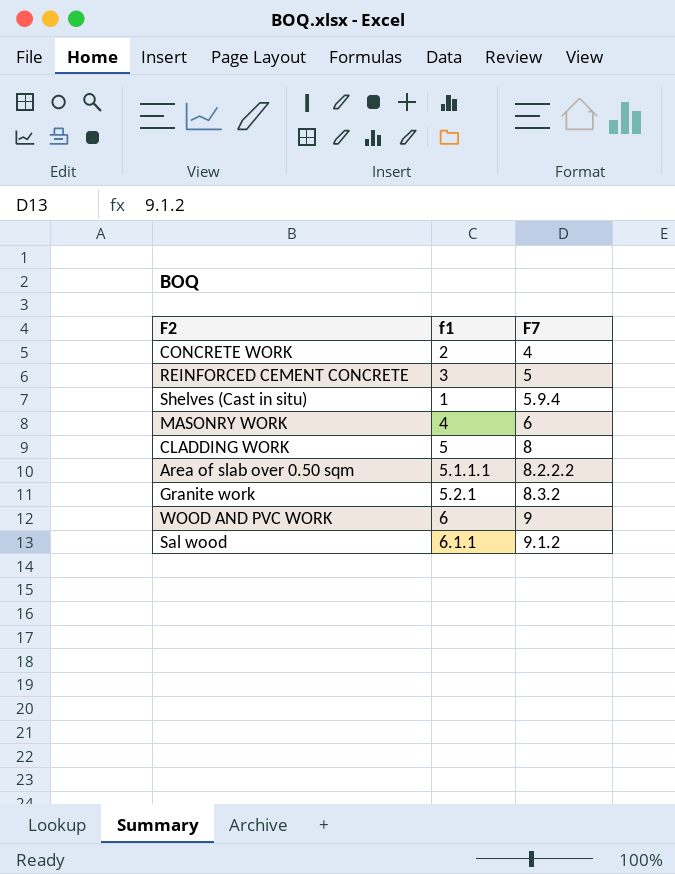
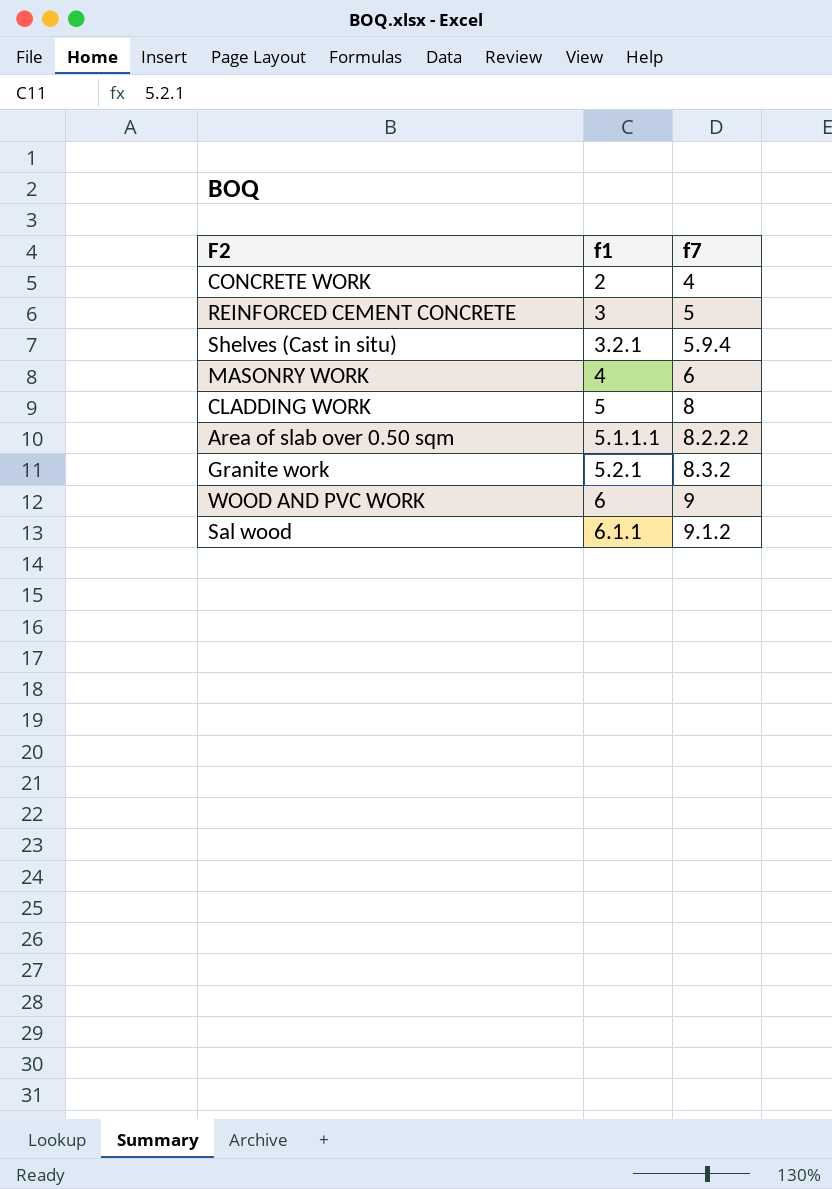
column name: F7 -> f7
Shelves (Cast in situ) | f1: 1 -> 3.2.1

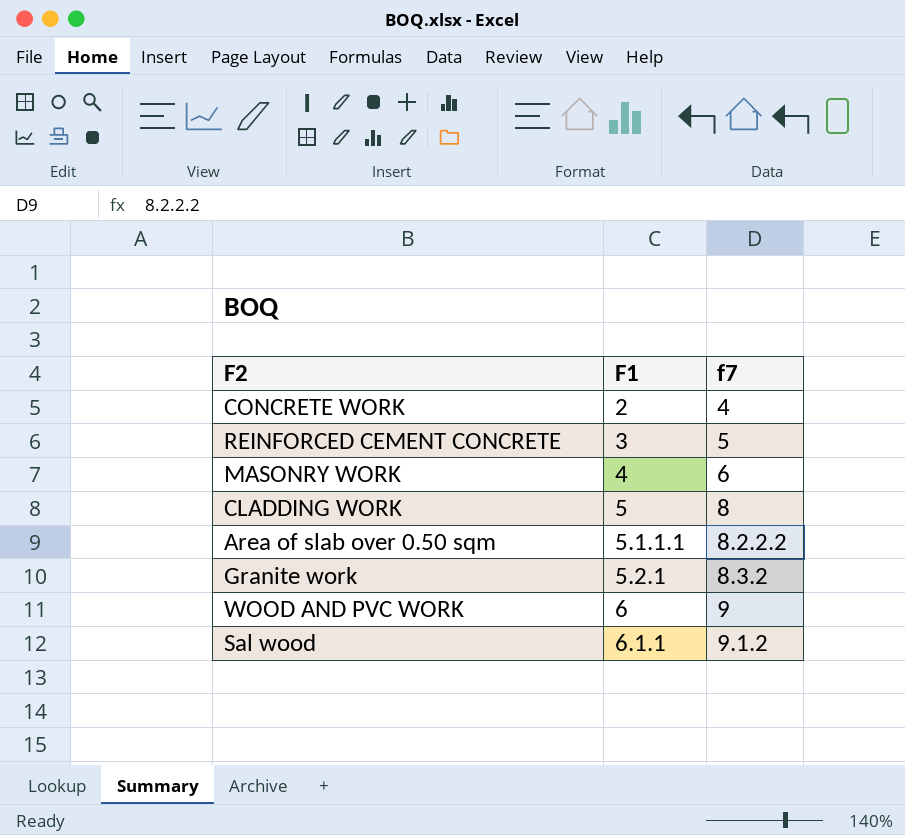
column name: f1 -> F1
row Shelves (Cast in situ): 3.2.1 | 5.9.4 -> none

